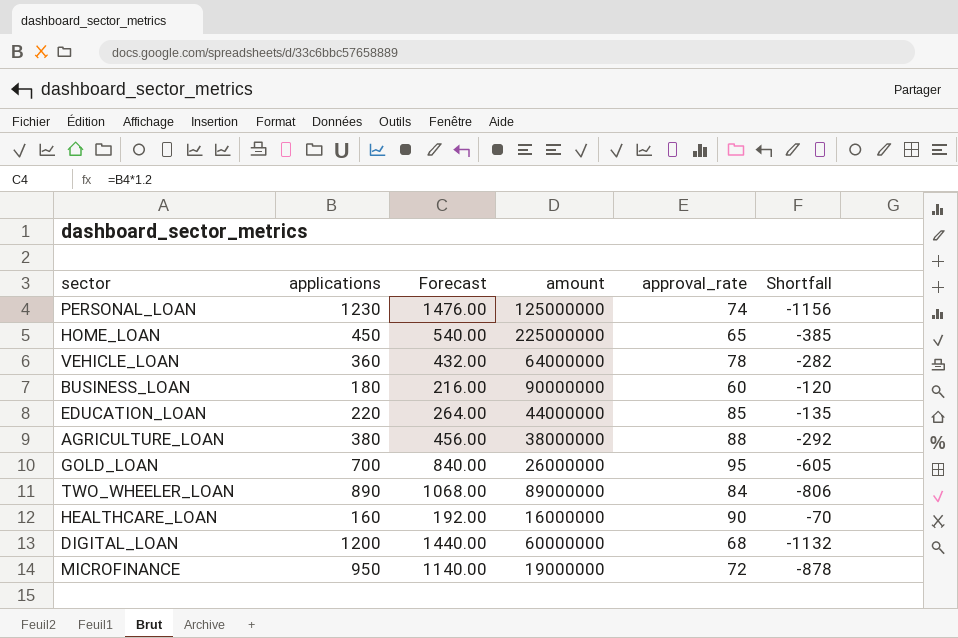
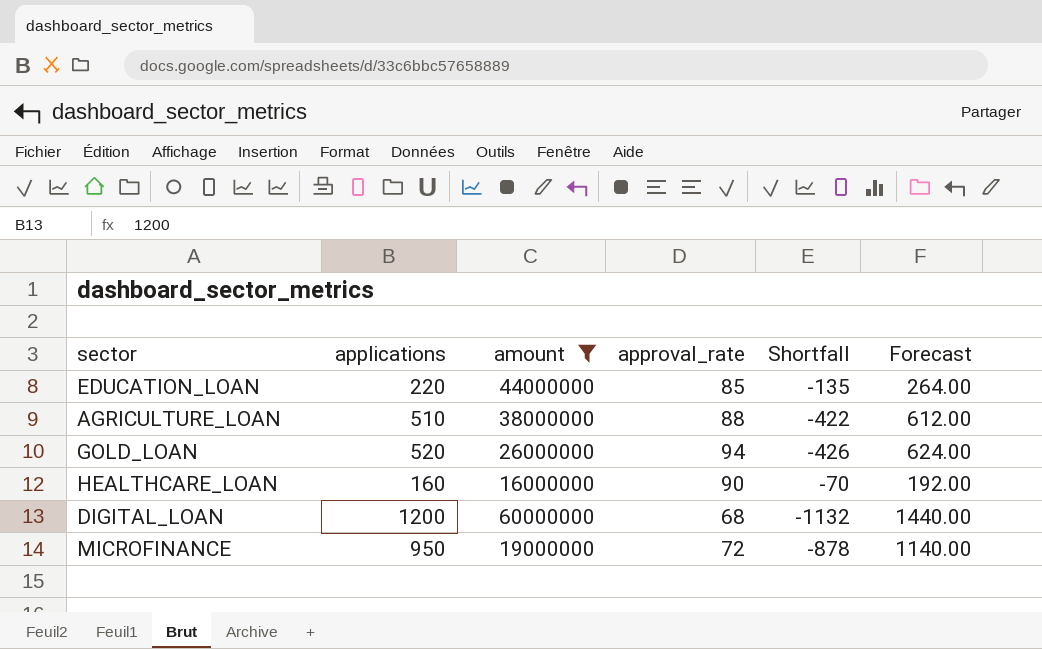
filter: none -> amount <= 60000000
column Forecast | position: 3 -> 6
AGRICULTURE_LOAN | applications: 380 -> 510
AGRICULTURE_LOAN | Shortfall: -292 -> -422
AGRICULTURE_LOAN | Forecast: 456.00 -> 612.00
GOLD_LOAN | applications: 700 -> 520
GOLD_LOAN | approval_rate: 95 -> 94
GOLD_LOAN | Shortfall: -605 -> -426
GOLD_LOAN | Forecast: 840.00 -> 624.00

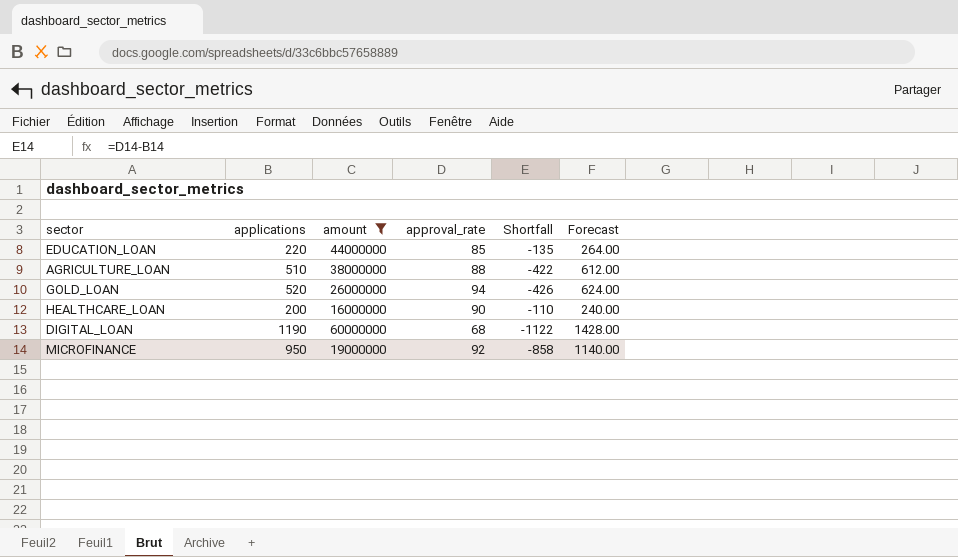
HEALTHCARE_LOAN | applications: 160 -> 200
HEALTHCARE_LOAN | Shortfall: -70 -> -110
HEALTHCARE_LOAN | Forecast: 192.00 -> 240.00
DIGITAL_LOAN | applications: 1200 -> 1190
DIGITAL_LOAN | Shortfall: -1132 -> -1122
DIGITAL_LOAN | Forecast: 1440.00 -> 1428.00
MICROFINANCE | approval_rate: 72 -> 92
MICROFINANCE | Shortfall: -878 -> -858

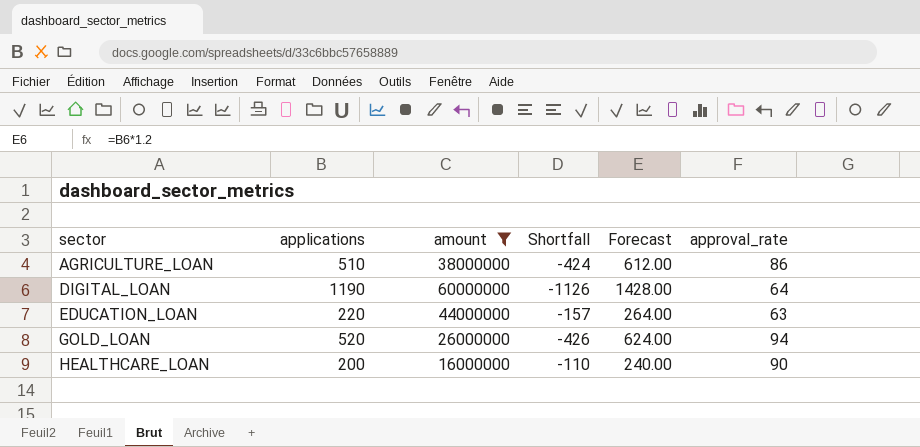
row order: none -> sector ascending
column approval_rate | position: 4 -> 6
row MICROFINANCE: 950 | 19000000 | 92 | -858 | 1140.00 -> none
AGRICULTURE_LOAN | Shortfall: -422 -> -424
AGRICULTURE_LOAN | approval_rate: 88 -> 86
DIGITAL_LOAN | Shortfall: -1122 -> -1126
DIGITAL_LOAN | approval_rate: 68 -> 64
EDUCATION_LOAN | Shortfall: -135 -> -157
EDUCATION_LOAN | approval_rate: 85 -> 63

